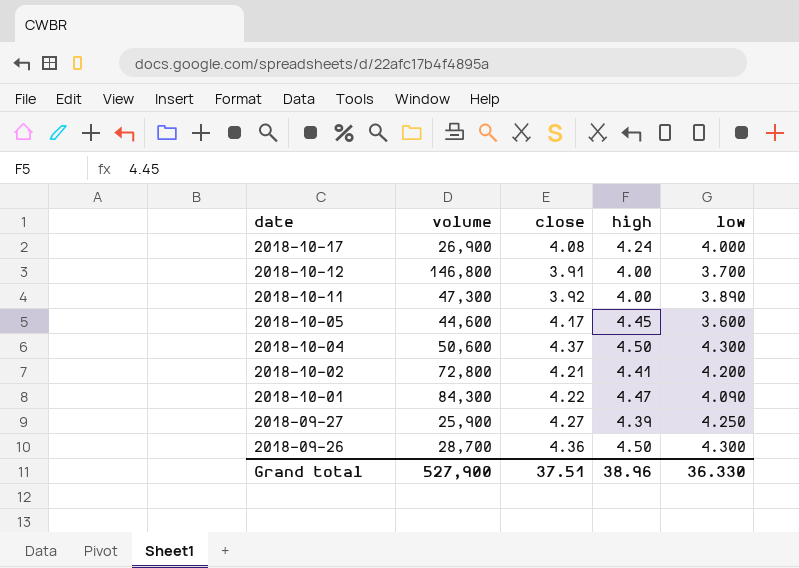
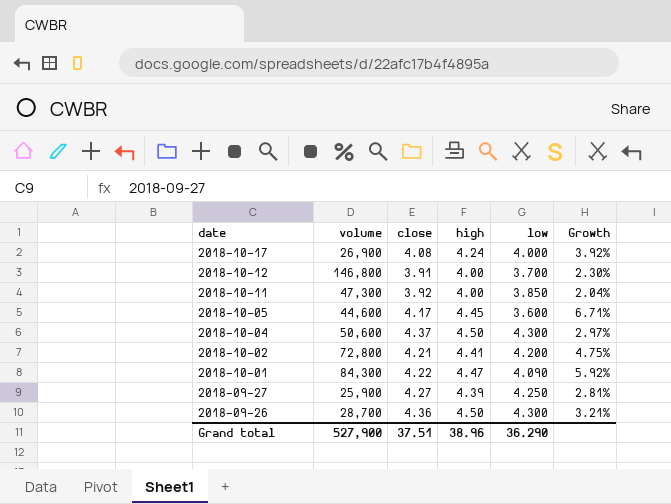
column Growth | formula: none -> ([high] - [close]) / [close]
2018-10-11 | low: 3.890 -> 3.850
Grand total | low: 36.330 -> 36.290

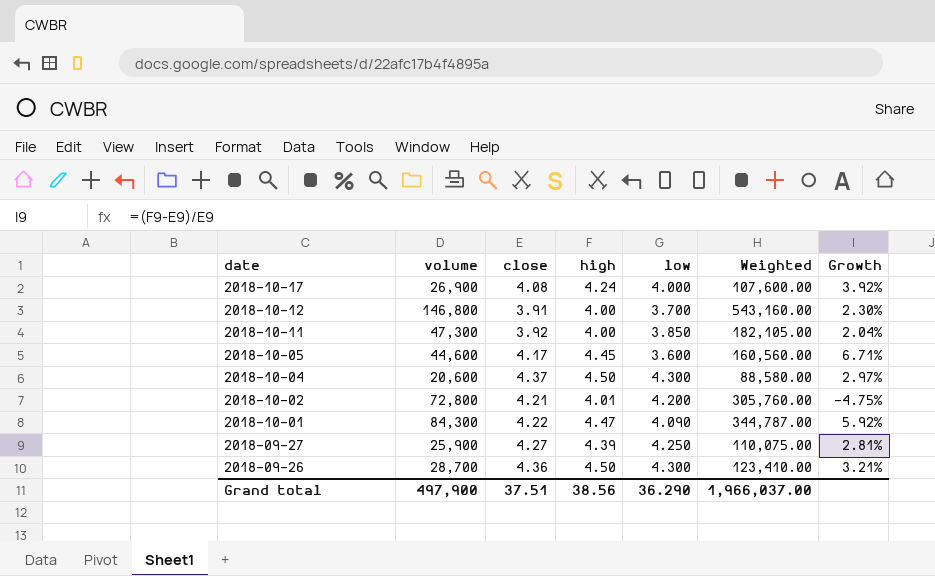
column Weighted | formula: none -> [volume] * [low]
2018-10-04 | volume: 50,600 -> 20,600
2018-10-02 | high: 4.41 -> 4.01
2018-10-02 | Growth: 4.75% -> -4.75%
Grand total | volume: 527,900 -> 497,900
Grand total | high: 38.96 -> 38.56

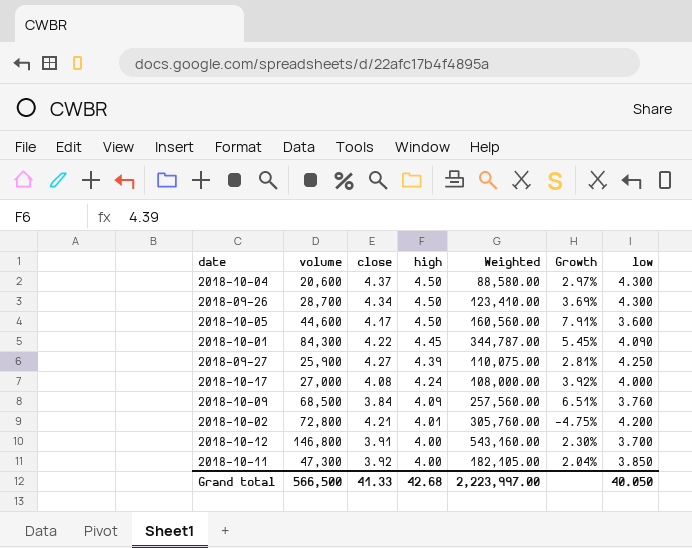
row order: date descending -> high descending
column low | position: 5 -> 7
2018-09-26 | close: 4.36 -> 4.34
2018-09-26 | Growth: 3.21% -> 3.69%
2018-10-05 | high: 4.45 -> 4.50
2018-10-05 | Growth: 6.71% -> 7.91%
2018-10-01 | high: 4.47 -> 4.45
2018-10-01 | Growth: 5.92% -> 5.45%
2018-10-17 | volume: 26,900 -> 27,000
2018-10-17 | Weighted: 107,600.00 -> 108,000.00
row 2018-10-09: none -> 68,500 | 3.84 | 4.09 | 257,560.00 | 6.51% | 3.760
Grand total | volume: 497,900 -> 566,500
Grand total | close: 37.51 -> 41.33
Grand total | high: 38.56 -> 42.68
Grand total | Weighted: 1,966,037.00 -> 2,223,997.00
Grand total | low: 36.290 -> 40.050

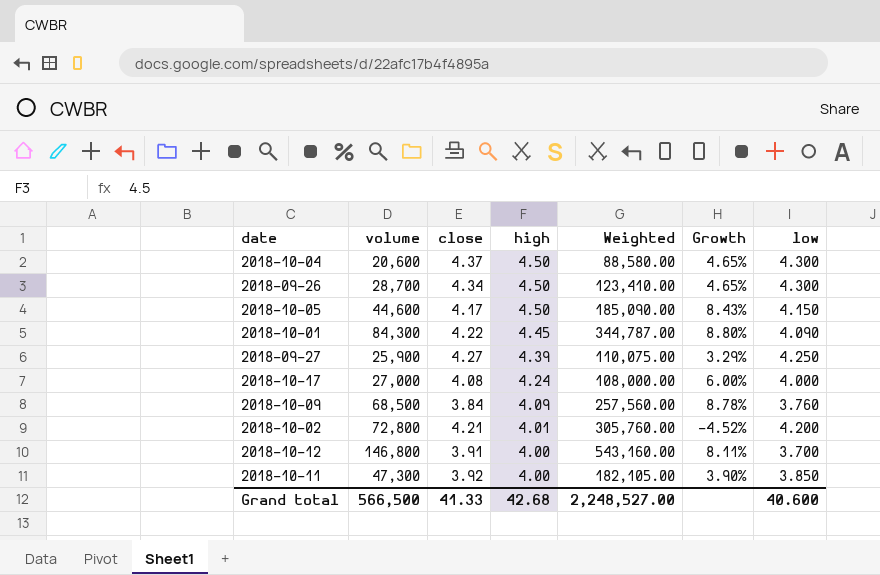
column Growth | formula: ([high] - [close]) / [close] -> ([high] - [low]) / [low]
2018-10-05 | Weighted: 160,560.00 -> 185,090.00
2018-10-05 | low: 3.600 -> 4.150
Grand total | Weighted: 2,223,997.00 -> 2,248,527.00
Grand total | low: 40.050 -> 40.600

